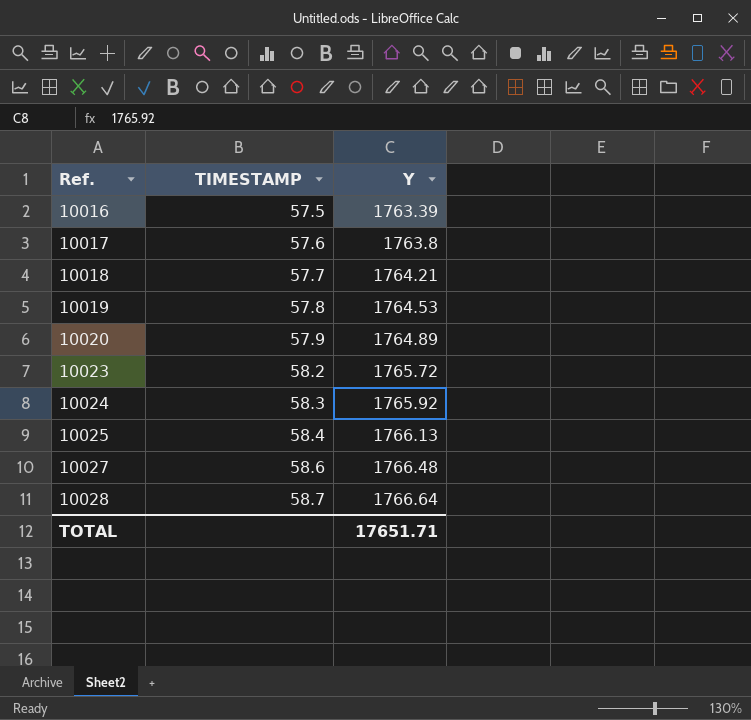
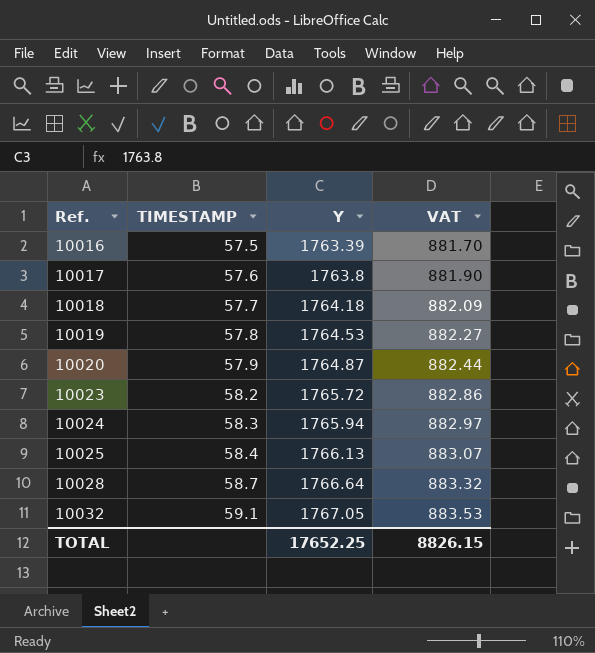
column VAT | formula: none -> [Y] * 0.5
row 10027: 58.6 | 1766.48 -> none
10018 | Y: 1764.21 -> 1764.18
10020 | Y: 1764.89 -> 1764.87
10024 | Y: 1765.92 -> 1765.94
row 10032: none -> 59.1 | 1767.05 | 883.53
TOTAL | Y: 17651.71 -> 17652.25

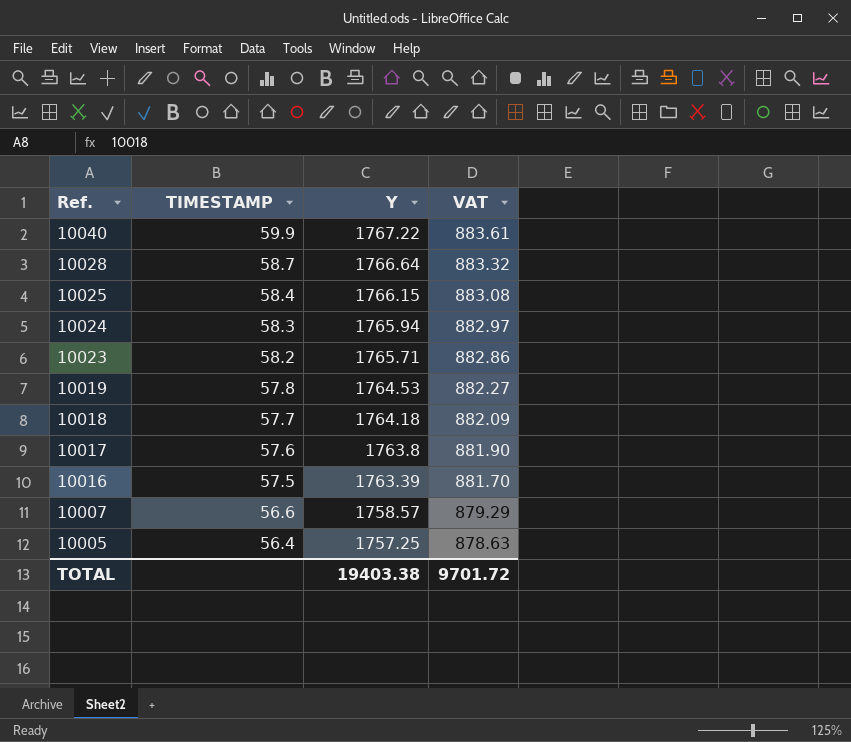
row order: Ref. ascending -> Ref. descending
row 10020: 57.9 | 1764.87 | 882.44 -> none
row 10032: 59.1 | 1767.05 | 883.53 -> none
row 10040: none -> 59.9 | 1767.22 | 883.61
10025 | Y: 1766.13 -> 1766.15
10025 | VAT: 883.07 -> 883.08
10023 | Y: 1765.72 -> 1765.71
row 10007: none -> 56.6 | 1758.57 | 879.29
row 10005: none -> 56.4 | 1757.25 | 878.63
TOTAL | Y: 17652.25 -> 19403.38
TOTAL | VAT: 8826.15 -> 9701.72

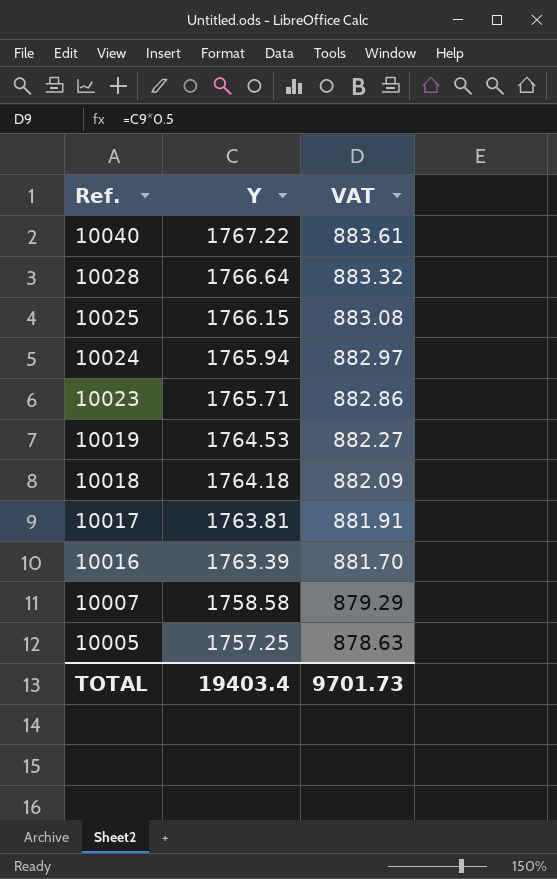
column TIMESTAMP | position: 2 -> none
10017 | Y: 1763.8 -> 1763.81
10017 | VAT: 881.90 -> 881.91
10007 | Y: 1758.57 -> 1758.58
TOTAL | Y: 19403.38 -> 19403.4
TOTAL | VAT: 9701.72 -> 9701.73

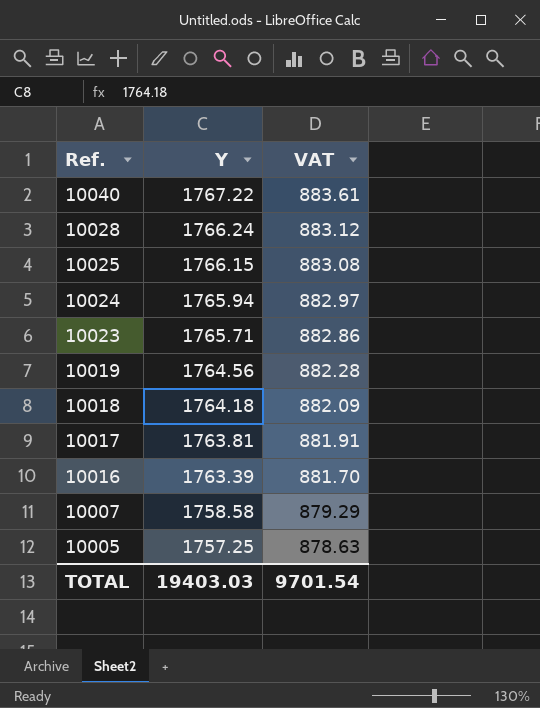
10028 | Y: 1766.64 -> 1766.24
10028 | VAT: 883.32 -> 883.12
10019 | Y: 1764.53 -> 1764.56
10019 | VAT: 882.27 -> 882.28
TOTAL | Y: 19403.4 -> 19403.03
TOTAL | VAT: 9701.73 -> 9701.54

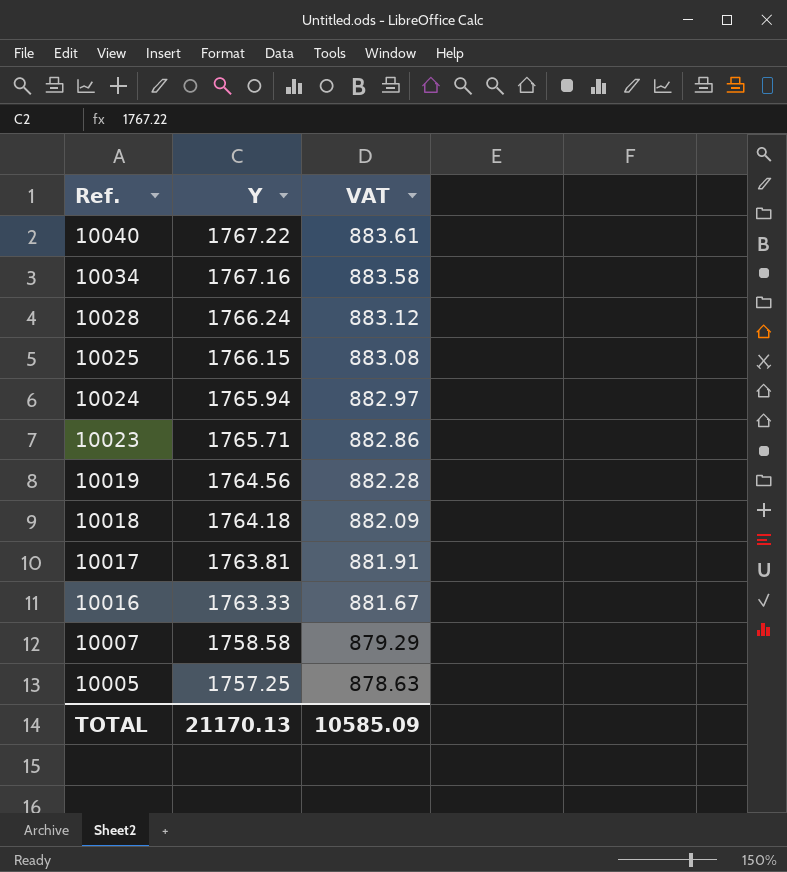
row 10034: none -> 1767.16 | 883.58
10016 | Y: 1763.39 -> 1763.33
10016 | VAT: 881.70 -> 881.67
TOTAL | Y: 19403.03 -> 21170.13
TOTAL | VAT: 9701.54 -> 10585.09

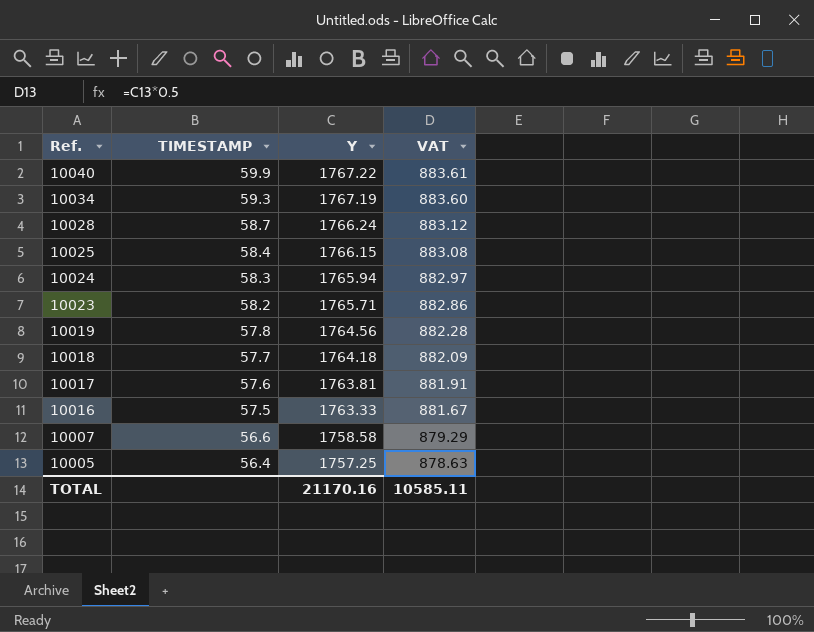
column TIMESTAMP | position: none -> 2
10034 | Y: 1767.16 -> 1767.19
10034 | VAT: 883.58 -> 883.60
TOTAL | Y: 21170.13 -> 21170.16
TOTAL | VAT: 10585.09 -> 10585.11

